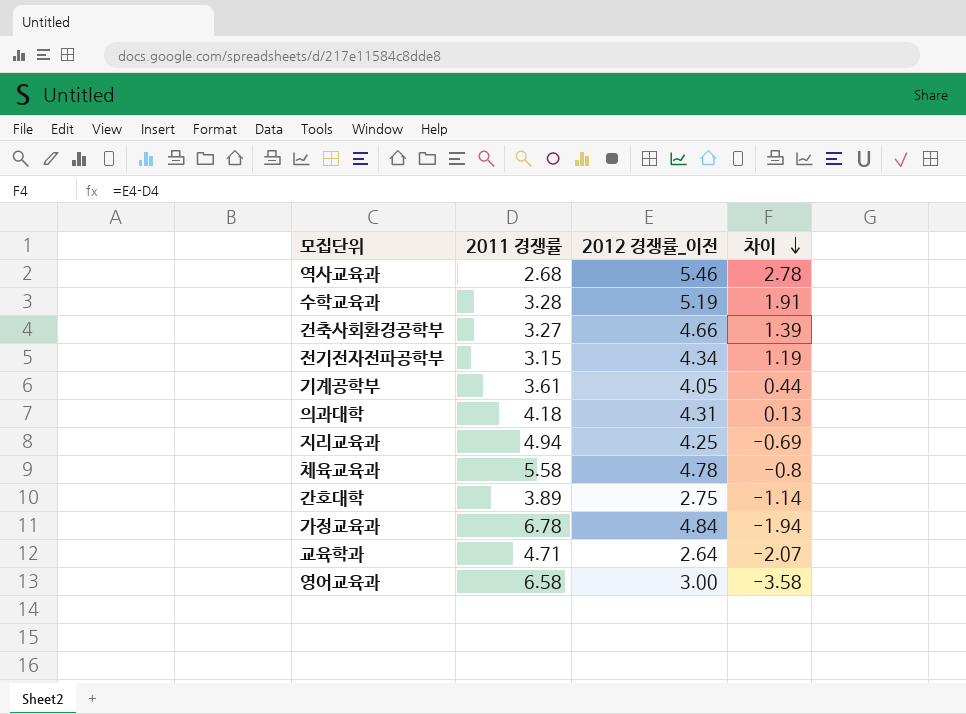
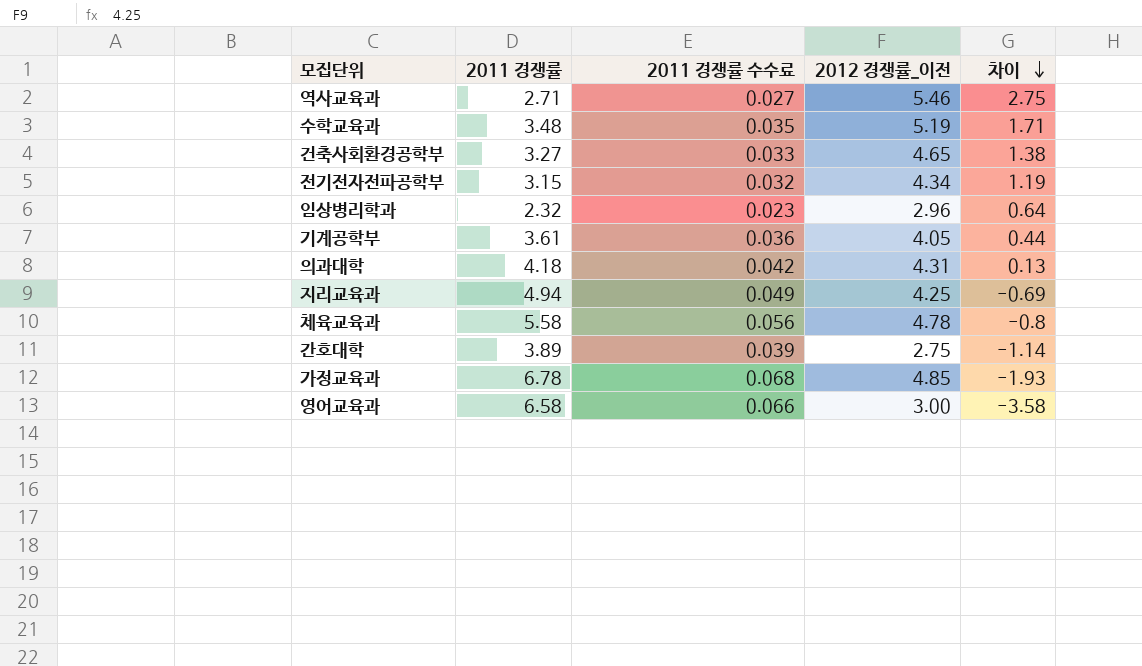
column 2011 경쟁률 수수료 | formula: none -> [2011 경쟁률] * 0.01
row 교육학과: 4.71 | 2.64 | -2.07 -> none
역사교육과 | 2011 경쟁률: 2.68 -> 2.71
역사교육과 | 차이: 2.78 -> 2.75
수학교육과 | 2011 경쟁률: 3.28 -> 3.48
수학교육과 | 차이: 1.91 -> 1.71
건축사회환경공학부 | 2012 경쟁률_이전: 4.66 -> 4.65
건축사회환경공학부 | 차이: 1.39 -> 1.38
row 임상병리학과: none -> 2.32 | 0.023 | 2.96 | 0.64
가정교육과 | 2012 경쟁률_이전: 4.84 -> 4.85
가정교육과 | 차이: -1.94 -> -1.93

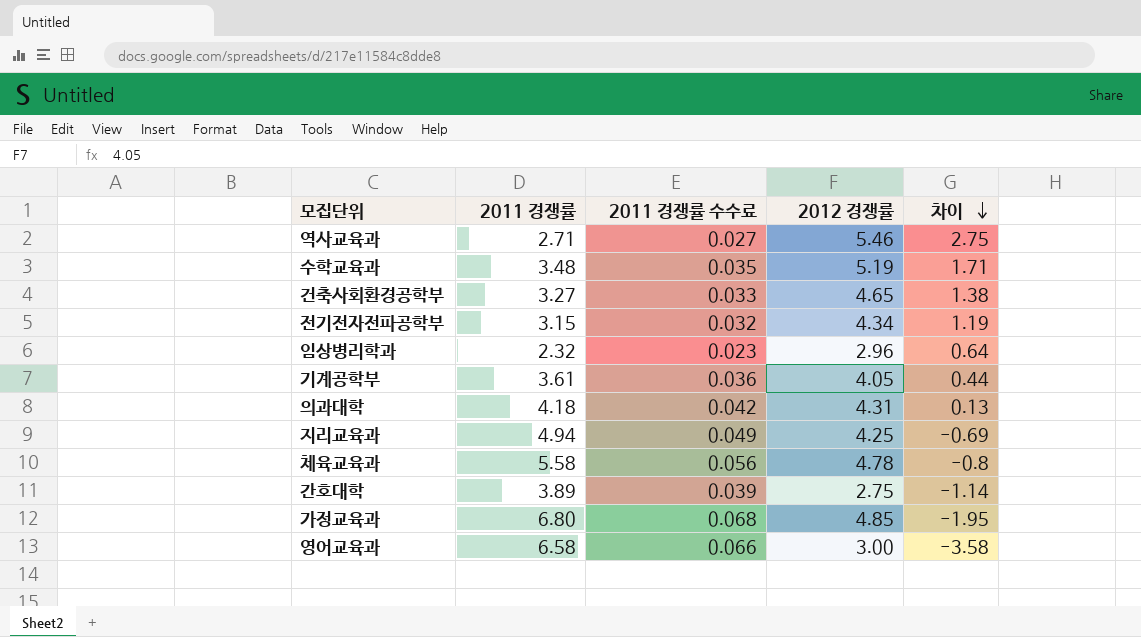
column name: 2012 경쟁률_이전 -> 2012 경쟁률
가정교육과 | 2011 경쟁률: 6.78 -> 6.80
가정교육과 | 차이: -1.93 -> -1.95

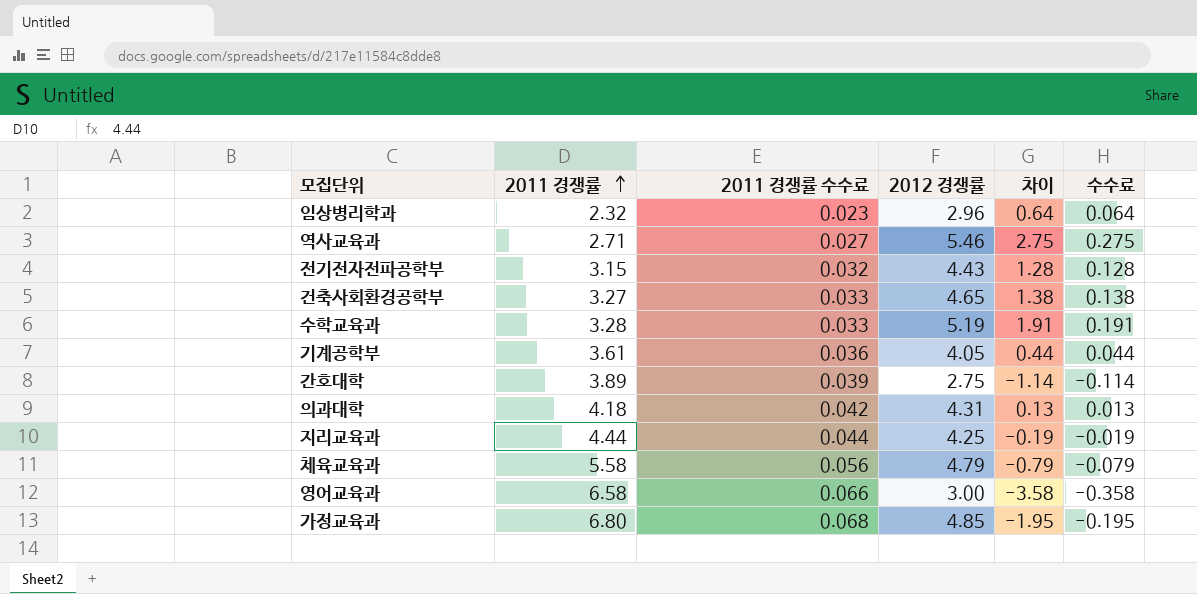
row order: 차이 descending -> 2011 경쟁률 ascending
column 수수료 | formula: none -> [차이] * 0.1
전기전자전파공학부 | 2012 경쟁률: 4.34 -> 4.43
전기전자전파공학부 | 차이: 1.19 -> 1.28
수학교육과 | 2011 경쟁률: 3.48 -> 3.28
수학교육과 | 2011 경쟁률 수수료: 0.035 -> 0.033
수학교육과 | 차이: 1.71 -> 1.91
지리교육과 | 2011 경쟁률: 4.94 -> 4.44
지리교육과 | 2011 경쟁률 수수료: 0.049 -> 0.044
지리교육과 | 차이: -0.69 -> -0.19
체육교육과 | 2012 경쟁률: 4.78 -> 4.79
체육교육과 | 차이: -0.8 -> -0.79

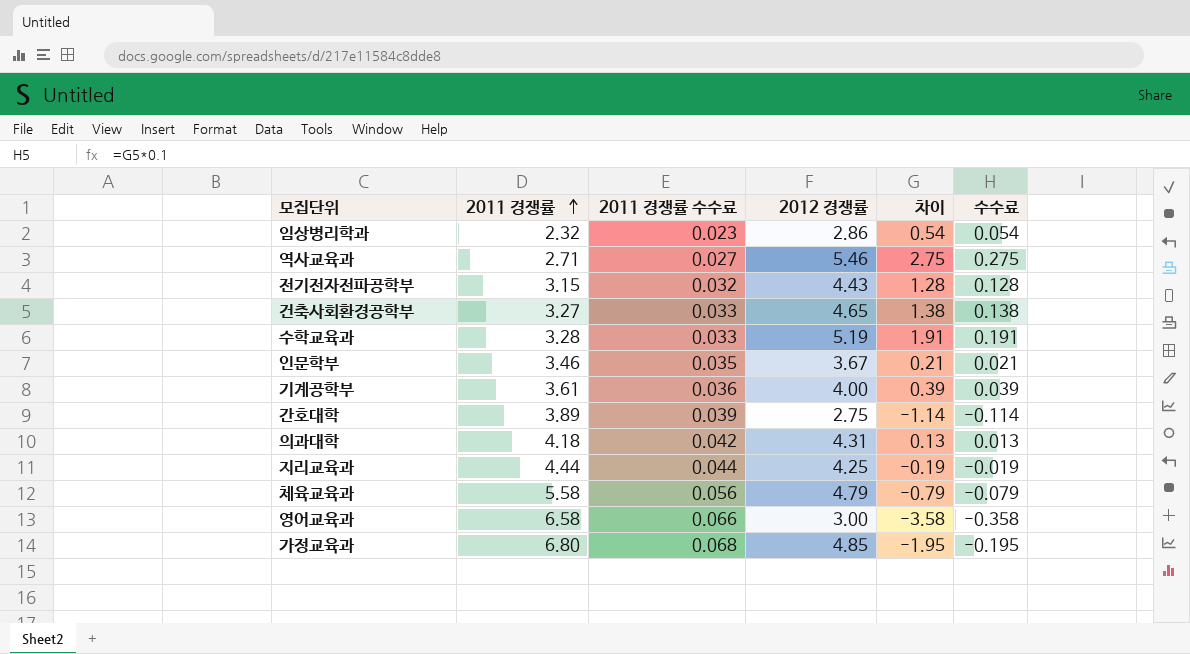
임상병리학과 | 2012 경쟁률: 2.96 -> 2.86
임상병리학과 | 차이: 0.64 -> 0.54
임상병리학과 | 수수료: 0.064 -> 0.054
row 인문학부: none -> 3.46 | 0.035 | 3.67 | 0.21 | 0.021
기계공학부 | 2012 경쟁률: 4.05 -> 4.00
기계공학부 | 차이: 0.44 -> 0.39
기계공학부 | 수수료: 0.044 -> 0.039

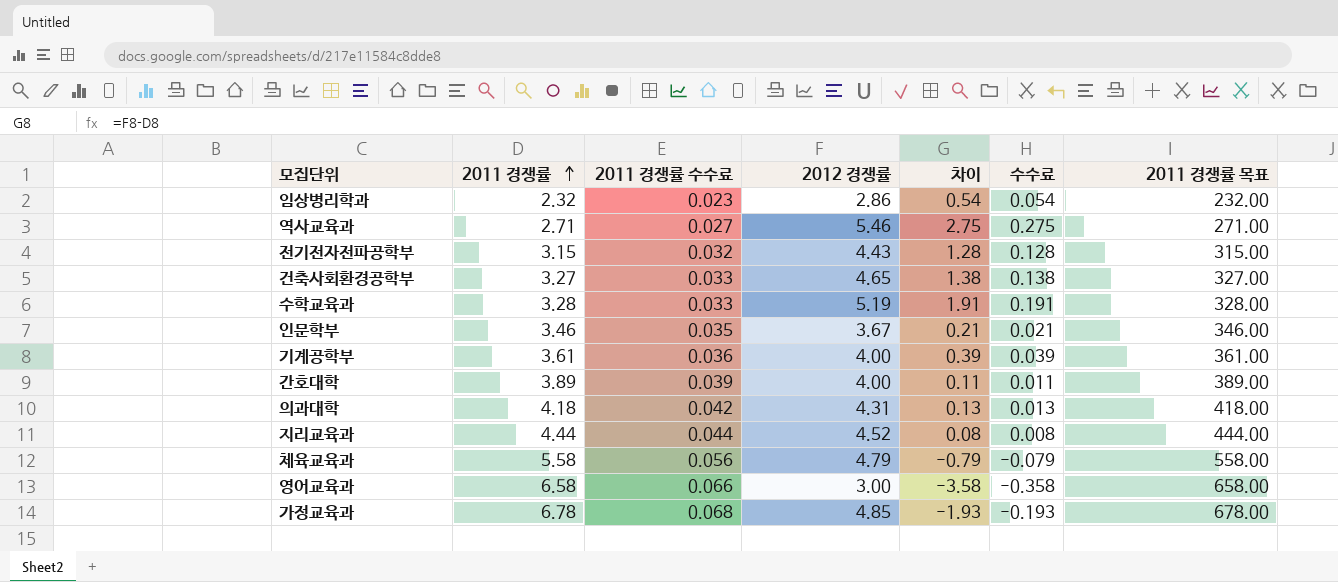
column 2011 경쟁률 목표 | formula: none -> [2011 경쟁률] * 100
간호대학 | 2012 경쟁률: 2.75 -> 4.00
간호대학 | 차이: -1.14 -> 0.11
간호대학 | 수수료: -0.114 -> 0.011
지리교육과 | 2012 경쟁률: 4.25 -> 4.52
지리교육과 | 차이: -0.19 -> 0.08
지리교육과 | 수수료: -0.019 -> 0.008
가정교육과 | 2011 경쟁률: 6.80 -> 6.78
가정교육과 | 차이: -1.95 -> -1.93
가정교육과 | 수수료: -0.195 -> -0.193

